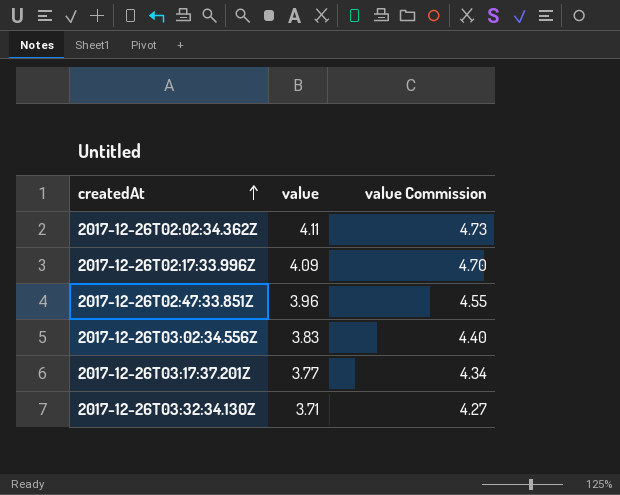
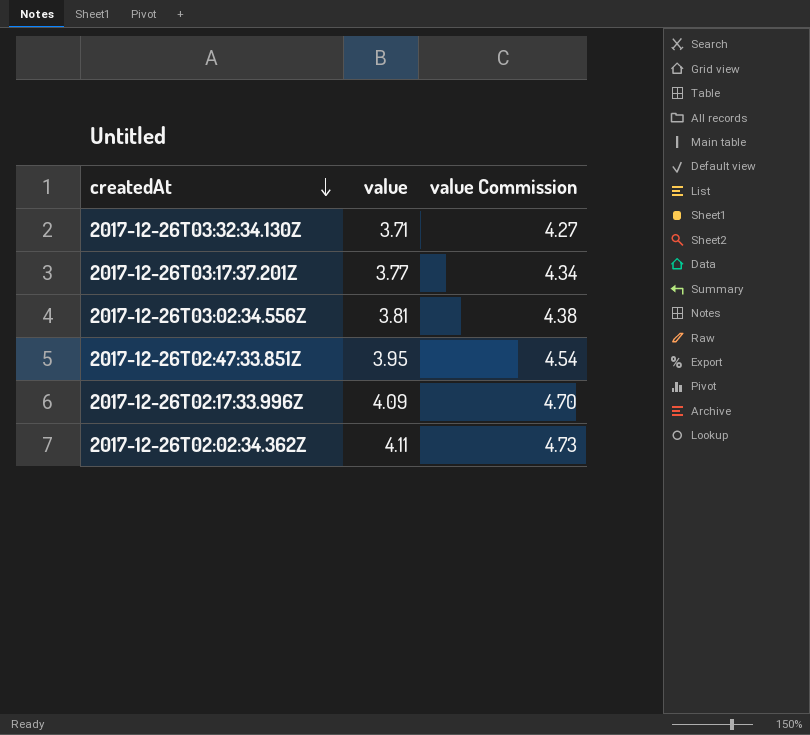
row order: createdAt ascending -> createdAt descending
2017-12-26T03:02:34.556Z | value: 3.83 -> 3.81
2017-12-26T03:02:34.556Z | value Commission: 4.40 -> 4.38
2017-12-26T02:47:33.851Z | value: 3.96 -> 3.95
2017-12-26T02:47:33.851Z | value Commission: 4.55 -> 4.54

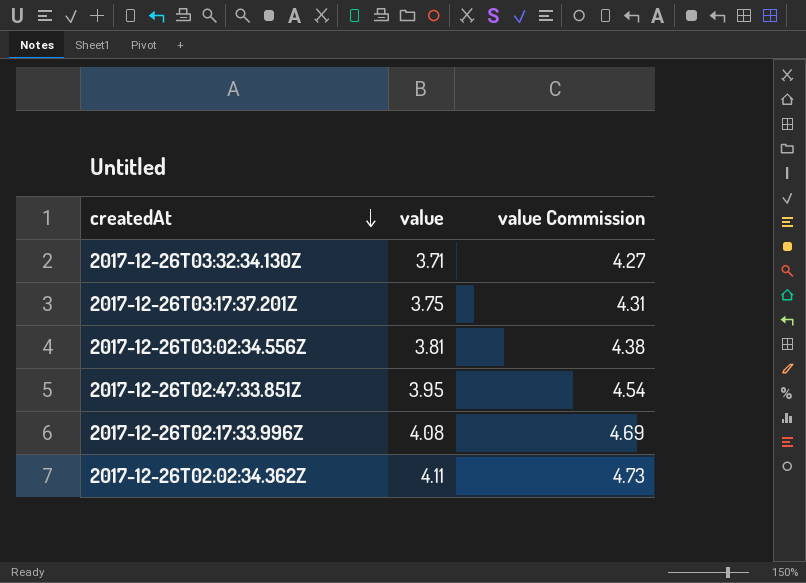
2017-12-26T03:17:37.201Z | value: 3.77 -> 3.75
2017-12-26T03:17:37.201Z | value Commission: 4.34 -> 4.31
2017-12-26T02:17:33.996Z | value: 4.09 -> 4.08
2017-12-26T02:17:33.996Z | value Commission: 4.70 -> 4.69

